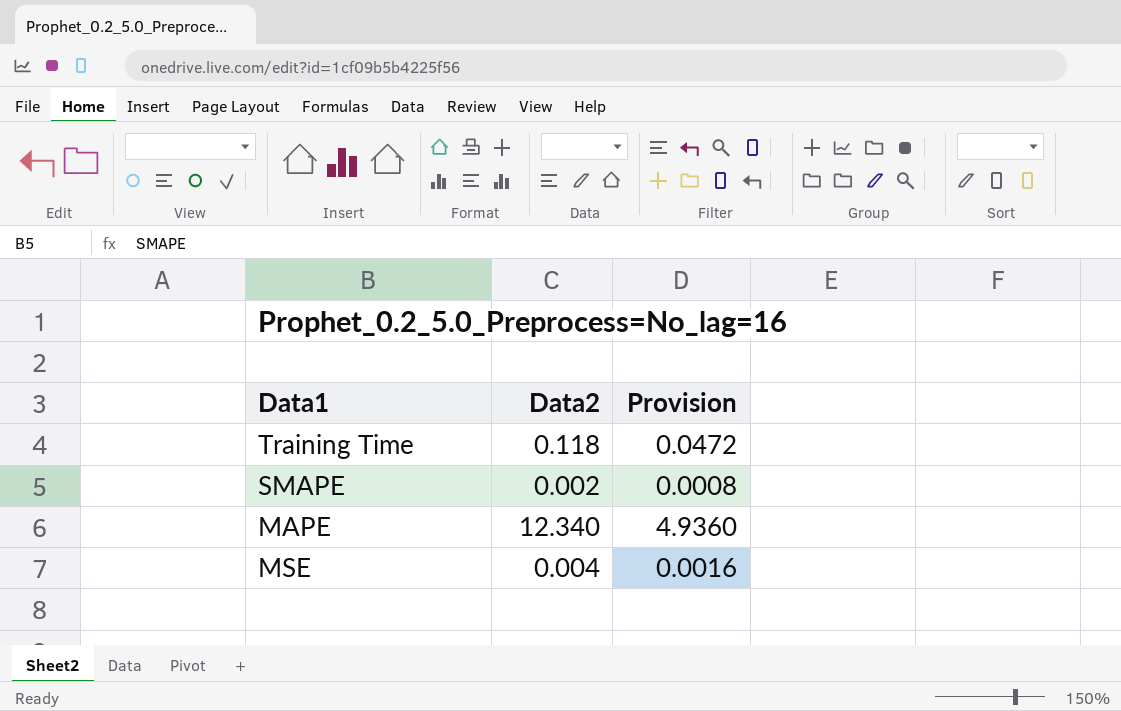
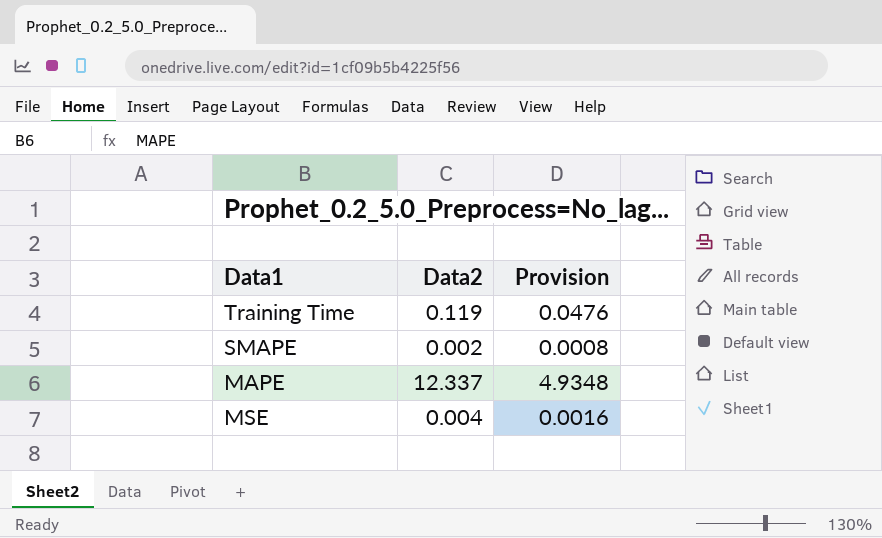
Training Time | Data2: 0.118 -> 0.119
Training Time | Provision: 0.0472 -> 0.0476
MAPE | Data2: 12.340 -> 12.337
MAPE | Provision: 4.9360 -> 4.9348

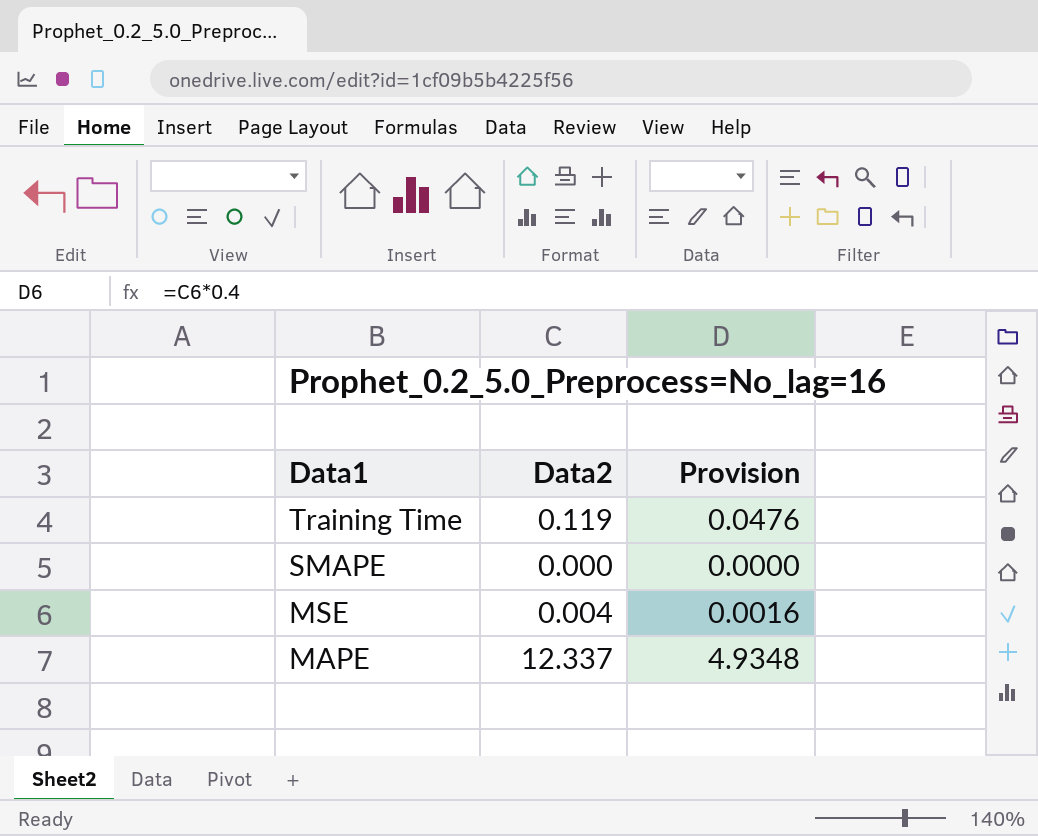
row order: none -> Data1 descending
SMAPE | Data2: 0.002 -> 0.000
SMAPE | Provision: 0.0008 -> 0.0000

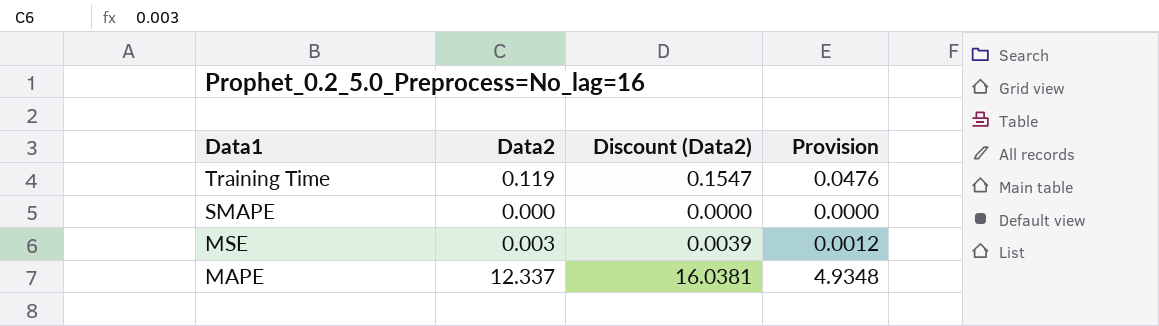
column Discount (Data2) | formula: none -> [Data2] * 1.3
MSE | Data2: 0.004 -> 0.003
MSE | Provision: 0.0016 -> 0.0012

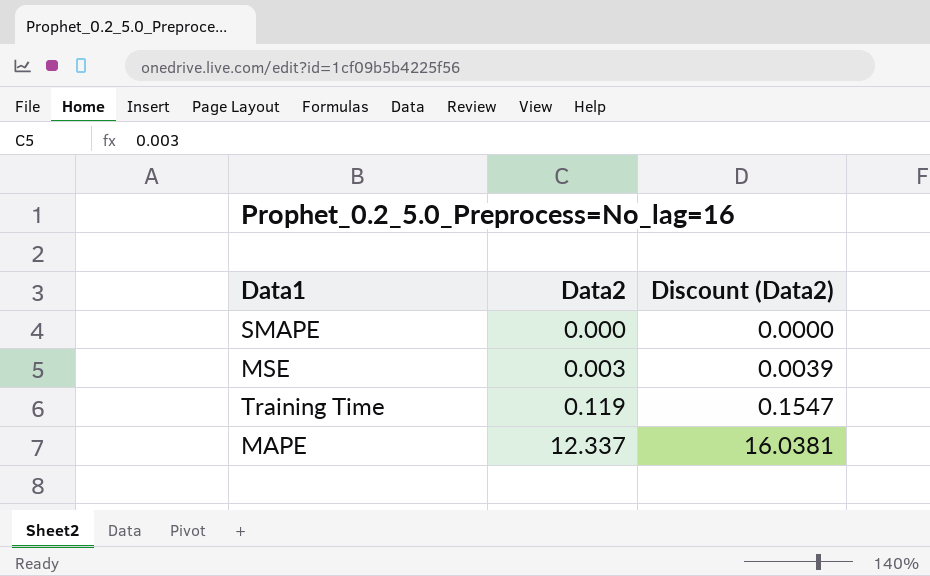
row order: Data1 descending -> Data2 ascending
column Provision | formula: [Data2] * 0.4 -> none

